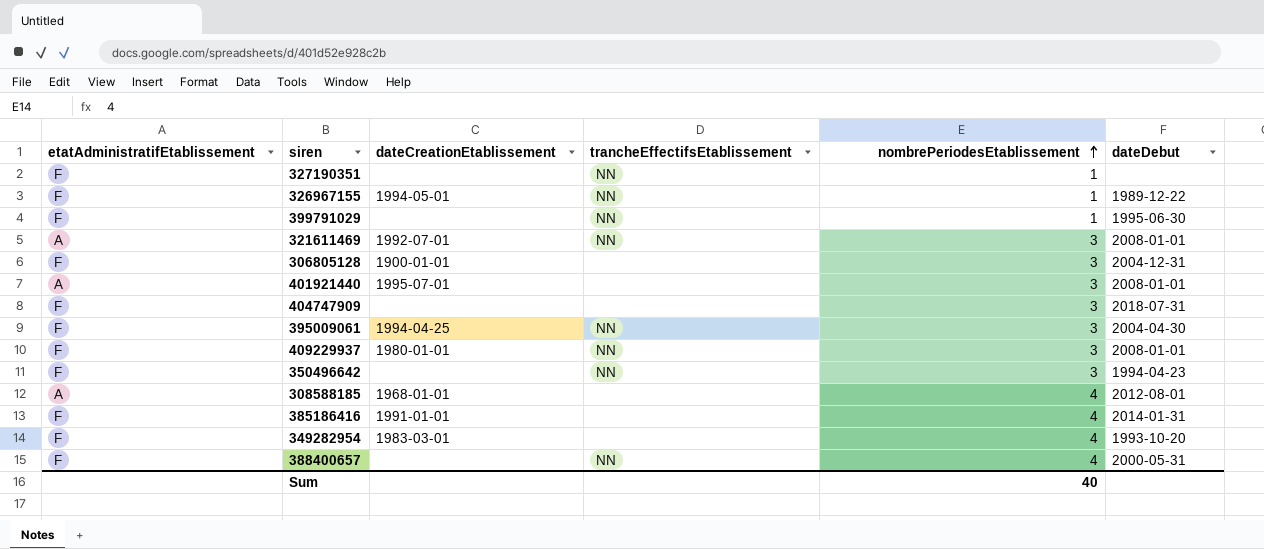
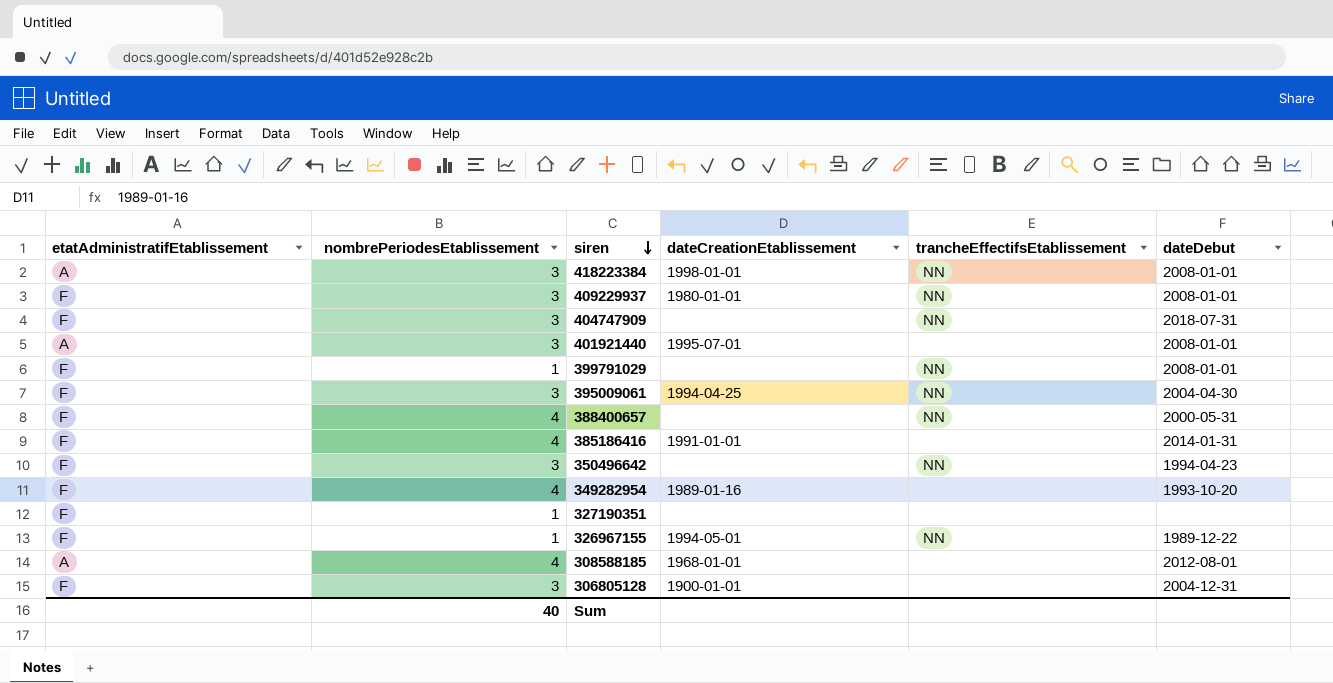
row order: nombrePeriodesEtablissement ascending -> siren descending
column nombrePeriodesEtablissement | position: 5 -> 2
row 321611469: A | 1992-07-01 | NN | 3 | 2008-01-01 -> none
row 418223384: none -> A | 3 | 1998-01-01 | NN | 2008-01-01
404747909 | trancheEffectifsEtablissement: none -> NN
399791029 | dateDebut: 1995-06-30 -> 2008-01-01
349282954 | dateCreationEtablissement: 1983-03-01 -> 1989-01-16
327190351 | trancheEffectifsEtablissement: NN -> none

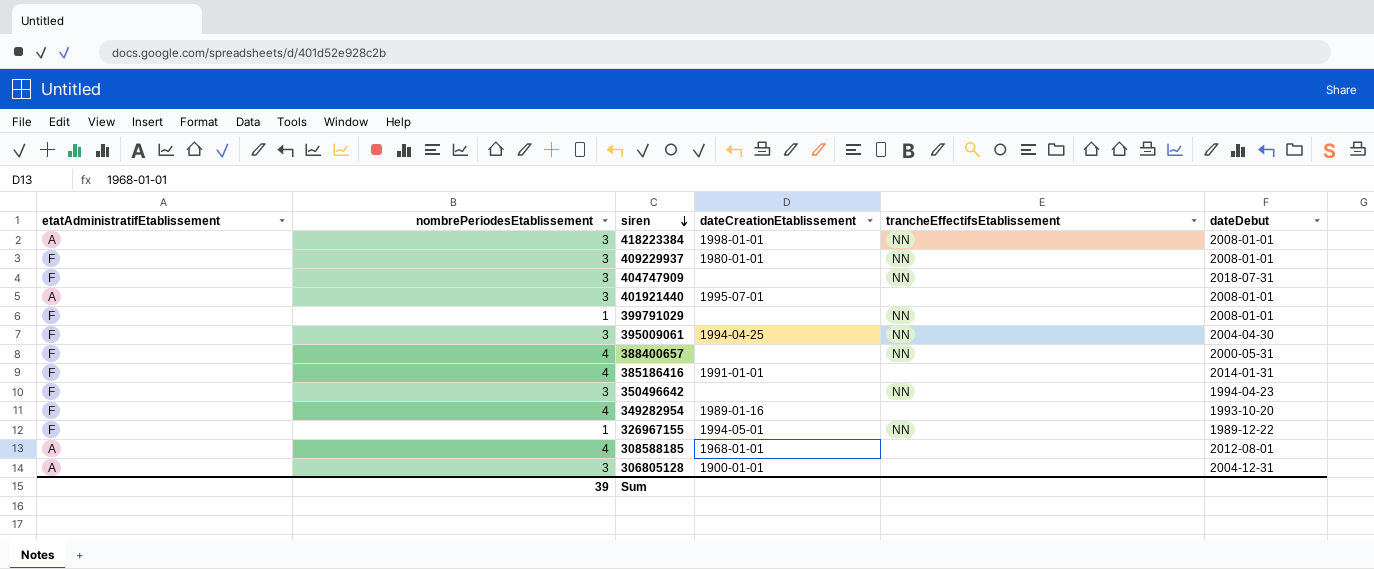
row 327190351: F | 1 | none | none | none -> none
306805128 | etatAdministratifEtablissement: F -> A
Sum | nombrePeriodesEtablissement: 40 -> 39

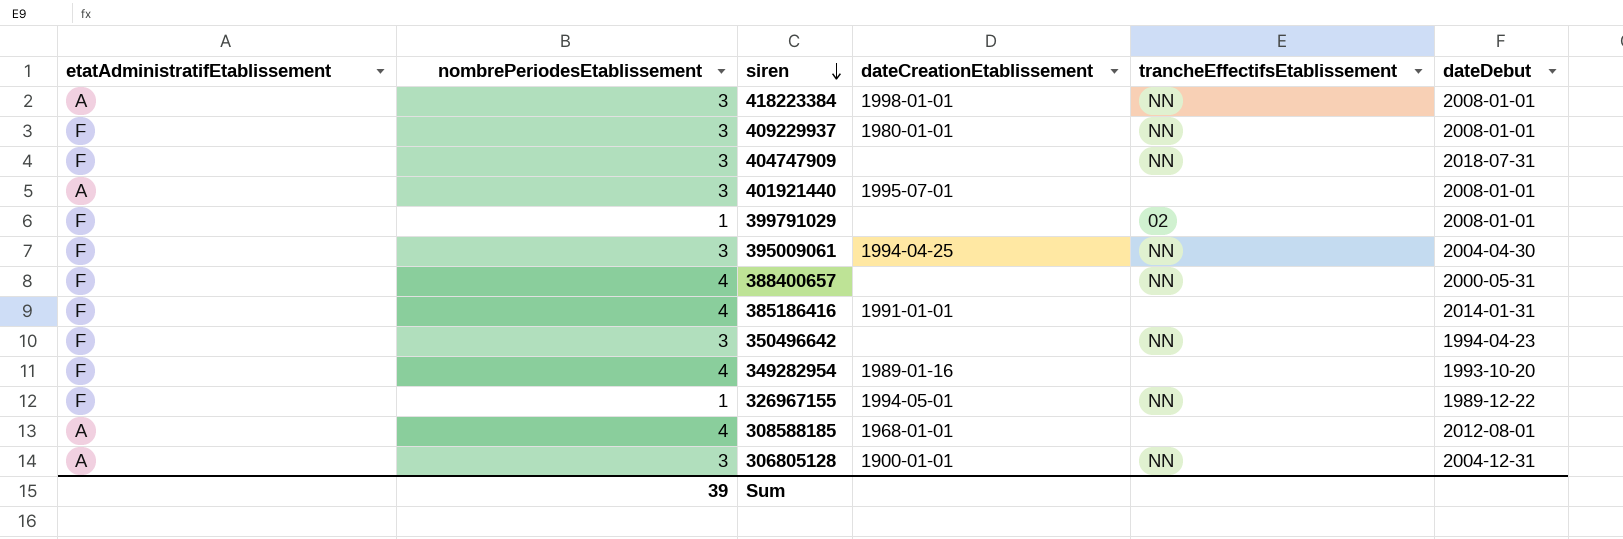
399791029 | trancheEffectifsEtablissement: NN -> 02
306805128 | trancheEffectifsEtablissement: none -> NN

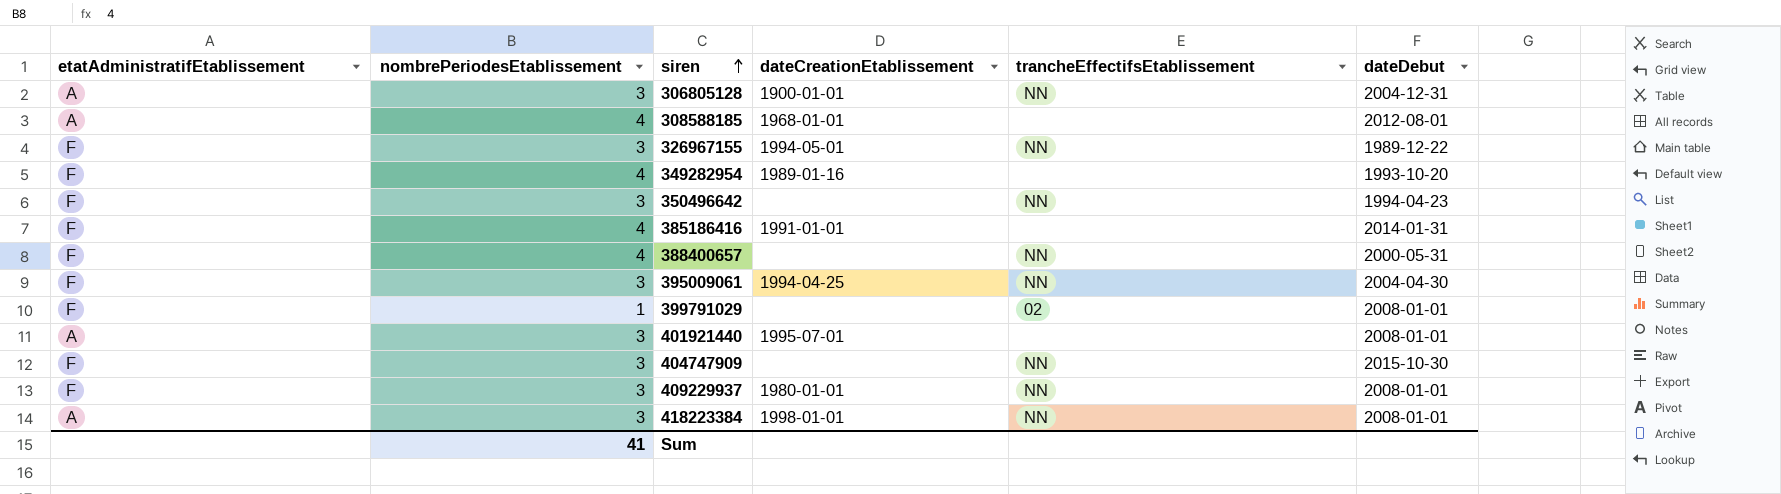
row order: siren descending -> siren ascending
326967155 | nombrePeriodesEtablissement: 1 -> 3
404747909 | dateDebut: 2018-07-31 -> 2015-10-30
Sum | nombrePeriodesEtablissement: 39 -> 41

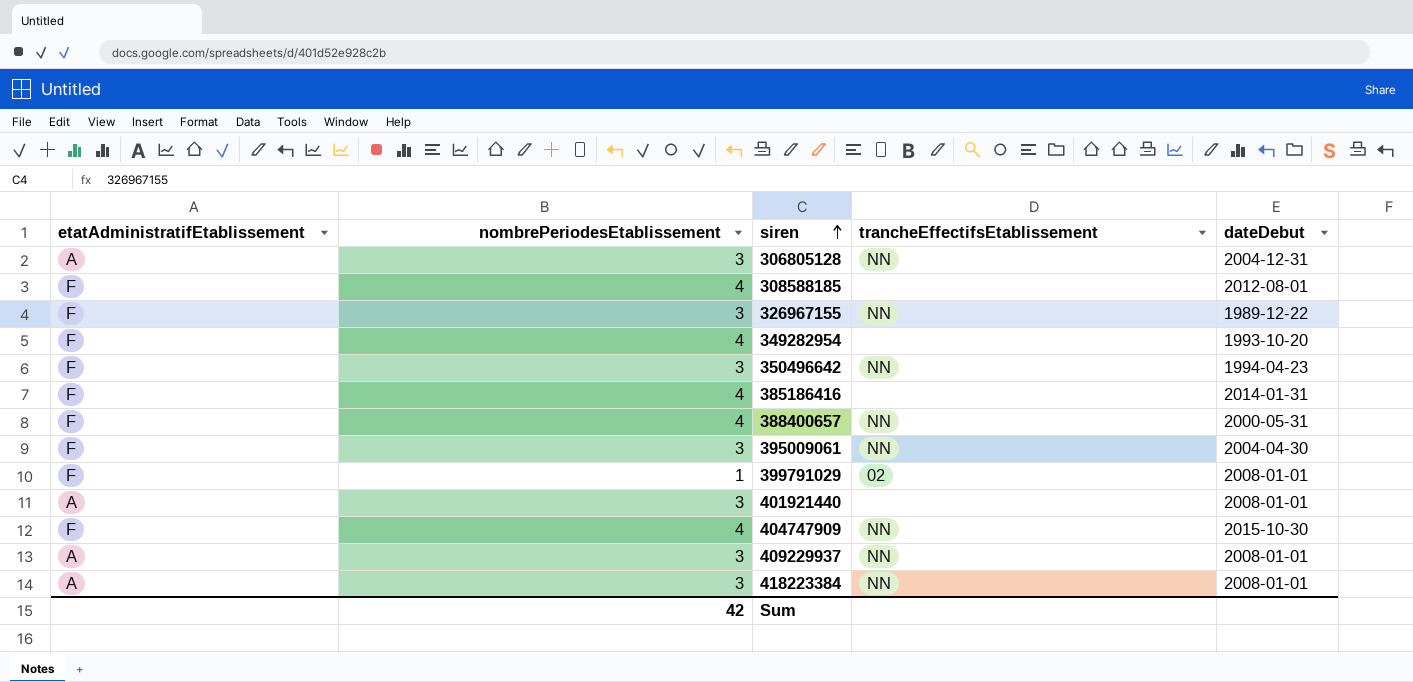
column dateCreationEtablissement | position: 4 -> none
308588185 | etatAdministratifEtablissement: A -> F
404747909 | nombrePeriodesEtablissement: 3 -> 4
409229937 | etatAdministratifEtablissement: F -> A
Sum | nombrePeriodesEtablissement: 41 -> 42

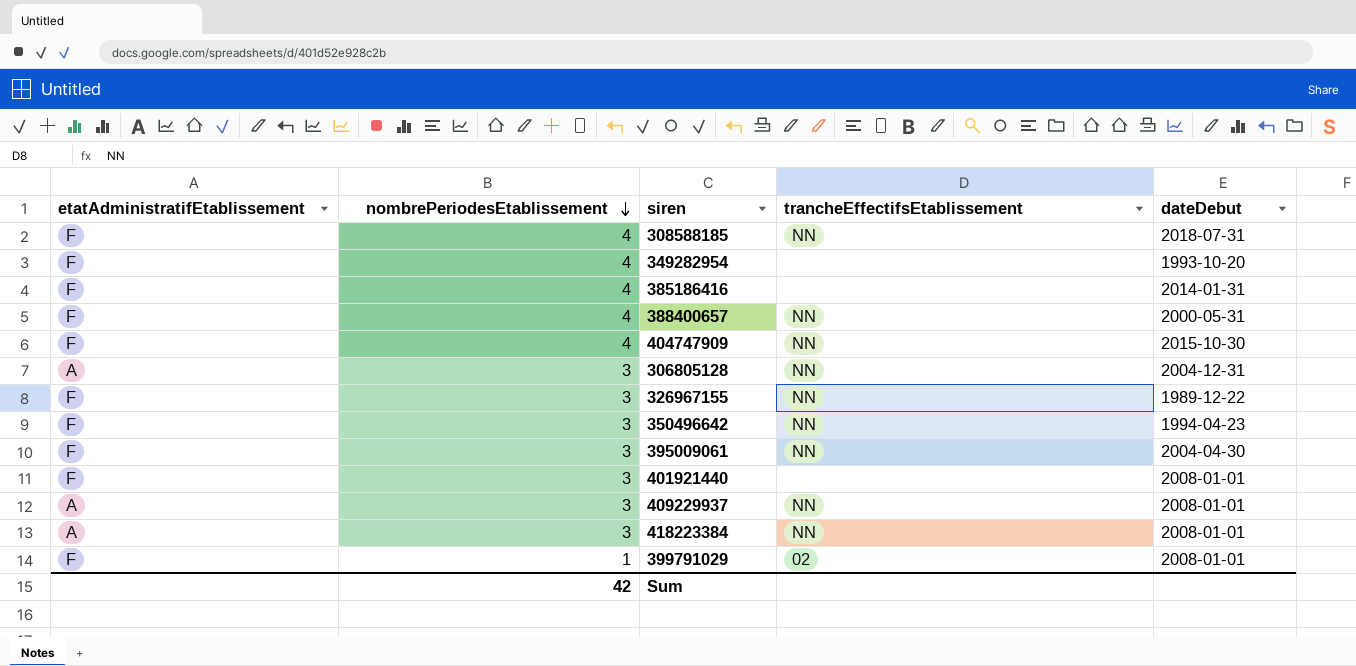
row order: siren ascending -> nombrePeriodesEtablissement descending
308588185 | trancheEffectifsEtablissement: none -> NN
308588185 | dateDebut: 2012-08-01 -> 2018-07-31
401921440 | etatAdministratifEtablissement: A -> F

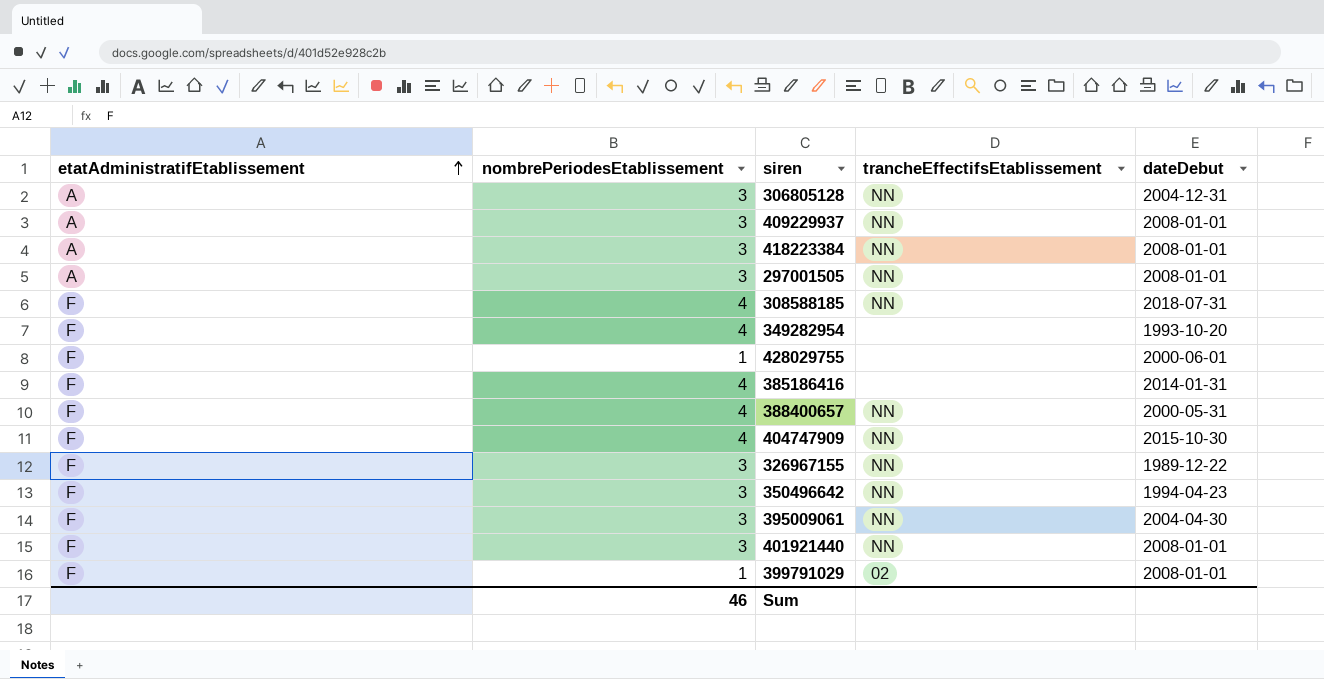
row order: nombrePeriodesEtablissement descending -> etatAdministratifEtablissement ascending
row 297001505: none -> A | 3 | NN | 2008-01-01
row 428029755: none -> F | 1 | none | 2000-06-01
401921440 | trancheEffectifsEtablissement: none -> NN
Sum | nombrePeriodesEtablissement: 42 -> 46

